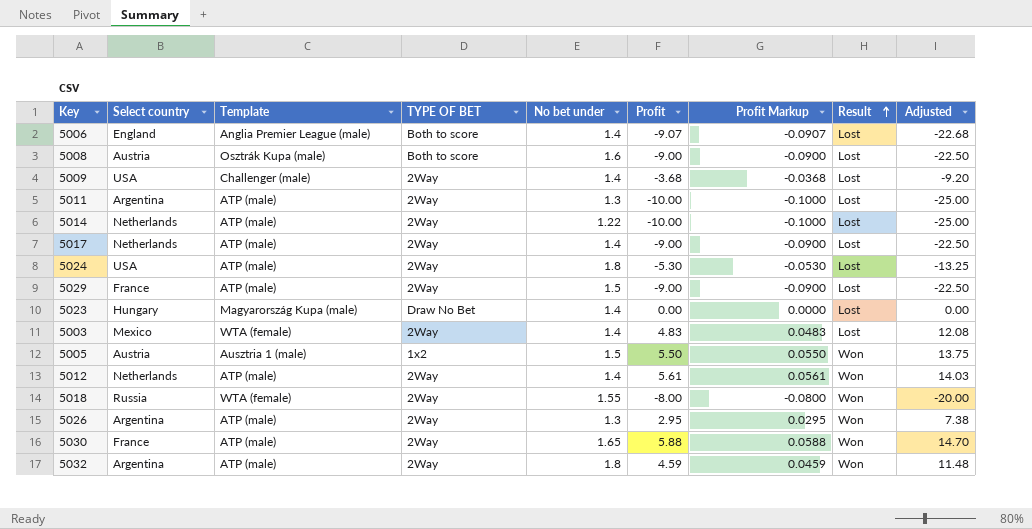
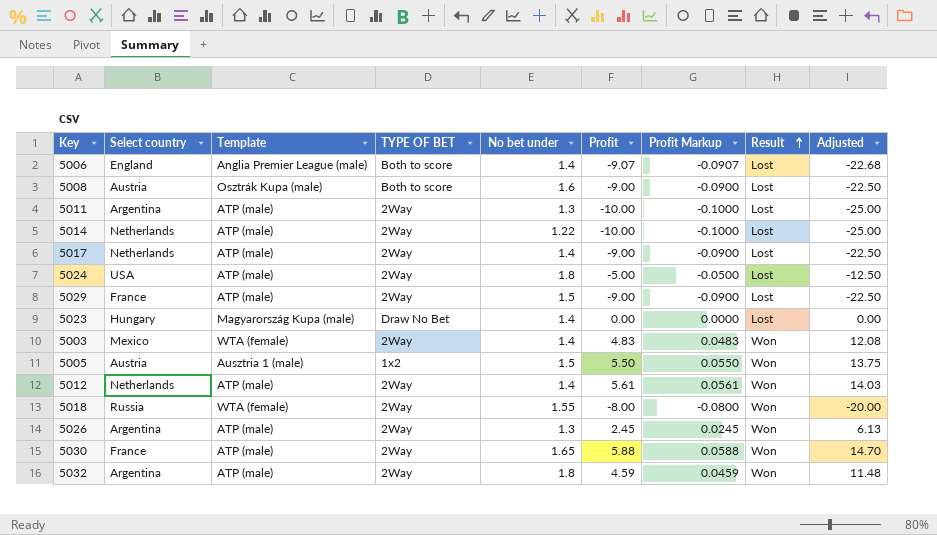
row 5009: USA | Challenger (male) | 2Way | 1.4 | -3.68 | -0.0368 | Lost | -9.20 -> none
5024 | Profit: -5.30 -> -5.00
5024 | Profit Markup: -0.0530 -> -0.0500
5024 | Adjusted: -13.25 -> -12.50
5003 | Result: Lost -> Won
5026 | Profit: 2.95 -> 2.45
5026 | Profit Markup: 0.0295 -> 0.0245
5026 | Adjusted: 7.38 -> 6.13

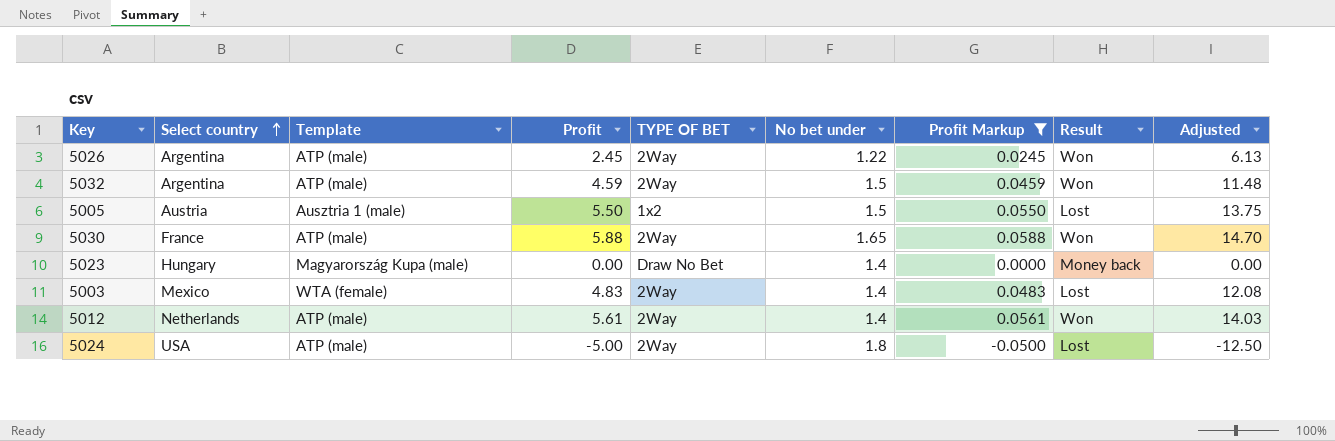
filter: none -> Profit Markup >= -0.0500
row order: Result ascending -> Select country ascending
column Profit | position: 6 -> 4
5026 | No bet under: 1.3 -> 1.22
5032 | No bet under: 1.8 -> 1.5
5005 | Result: Won -> Lost
5023 | Result: Lost -> Money back
5003 | Result: Won -> Lost

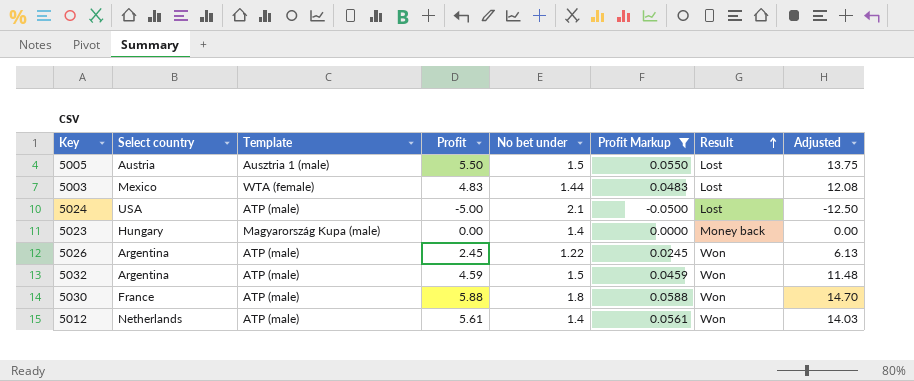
row order: Select country ascending -> Result ascending
column TYPE OF BET | position: 5 -> none
5003 | No bet under: 1.4 -> 1.44
5024 | No bet under: 1.8 -> 2.1
5030 | No bet under: 1.65 -> 1.8

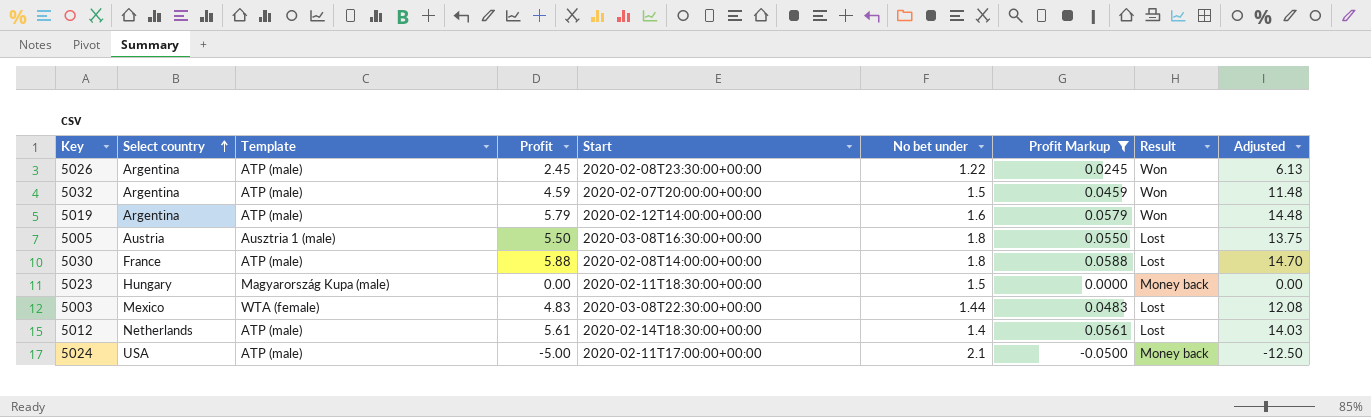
row order: Result ascending -> Select country ascending
column Start | position: none -> 5
row 5019: none -> Argentina | ATP (male) | 5.79 | 2020-02-12T14:00:00+00:00 | 1.6 | 0.0579 | Won | 14.48
5005 | No bet under: 1.5 -> 1.8
5030 | Result: Won -> Lost
5023 | No bet under: 1.4 -> 1.5
5012 | Result: Won -> Lost
5024 | Result: Lost -> Money back

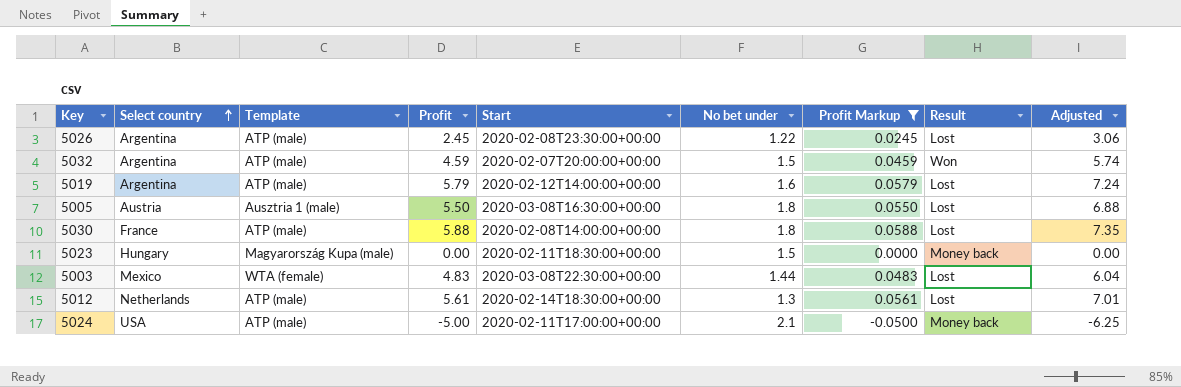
column Adjusted | formula: [Profit] * 2.5 -> [Profit] * 1.25
5026 | Result: Won -> Lost
5019 | Result: Won -> Lost
5012 | No bet under: 1.4 -> 1.3

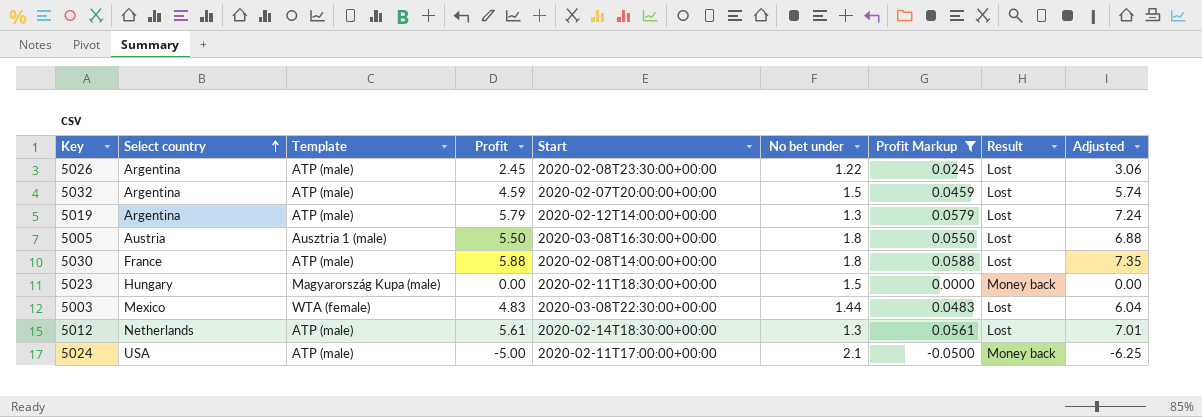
5032 | Result: Won -> Lost
5019 | No bet under: 1.6 -> 1.3

